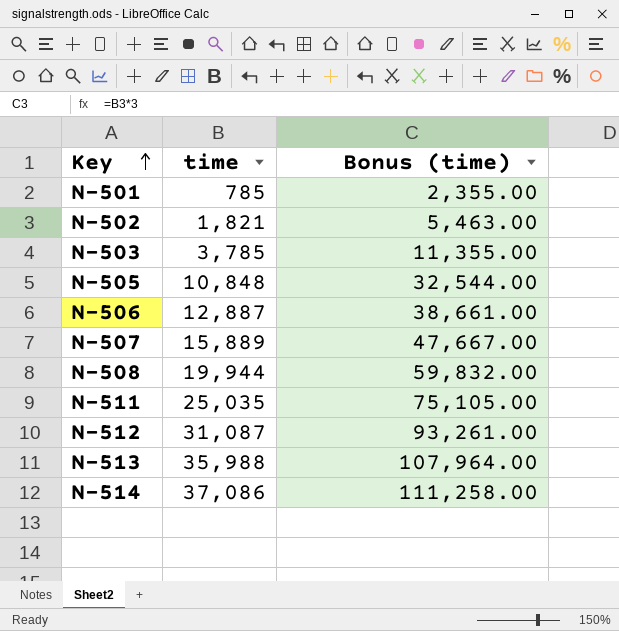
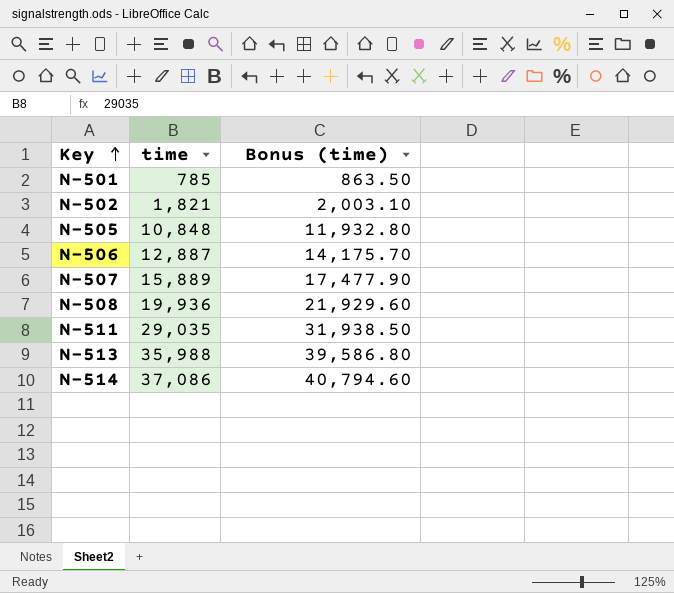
column Bonus (time) | formula: [time] * 3 -> [time] * 1.1
row N-503: 3,785 | 11,355.00 -> none
row N-512: 31,087 | 93,261.00 -> none
N-508 | time: 19,944 -> 19,936
N-511 | time: 25,035 -> 29,035

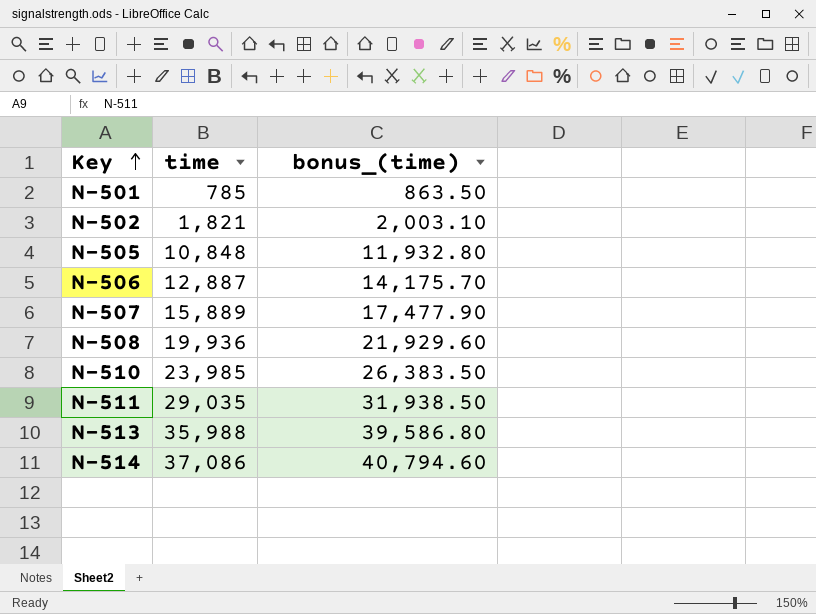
column name: Bonus (time) -> bonus_(time)
row N-510: none -> 23,985 | 26,383.50

